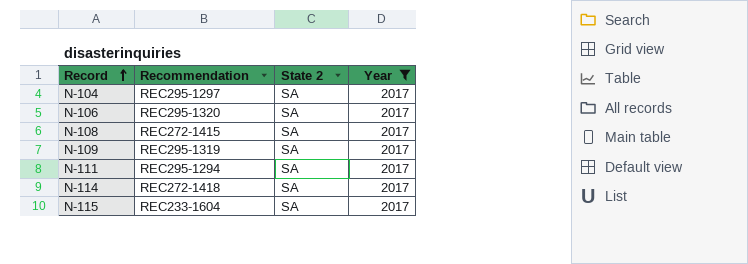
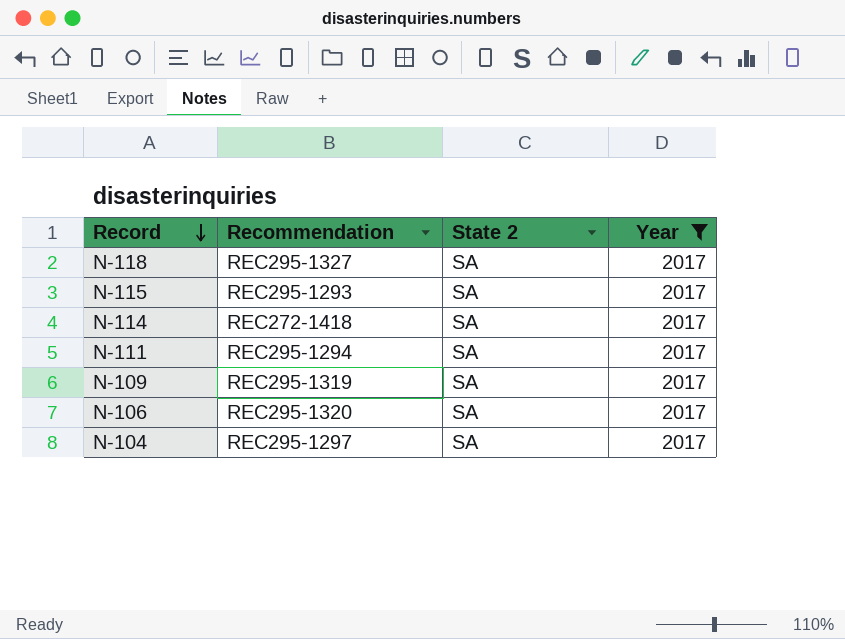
row order: Record ascending -> Record descending
row N-108: REC272-1415 | SA | 2017 -> none
row N-118: none -> REC295-1327 | SA | 2017
N-115 | Recommendation: REC233-1604 -> REC295-1293

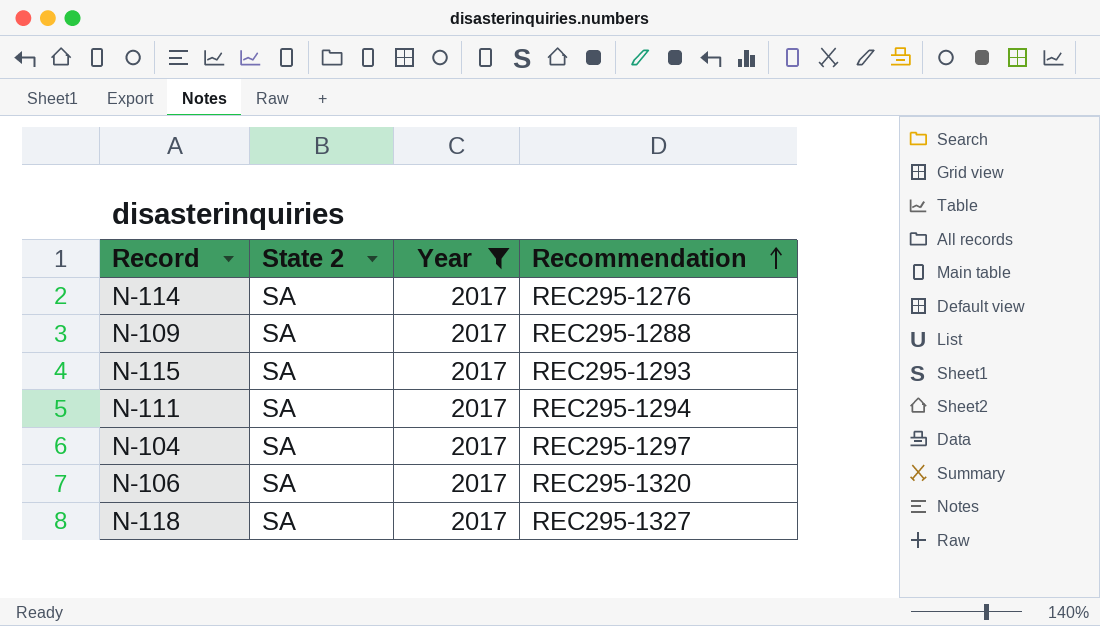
row order: Record descending -> Recommendation ascending
column Recommendation | position: 2 -> 4
N-114 | Recommendation: REC272-1418 -> REC295-1276
N-109 | Recommendation: REC295-1319 -> REC295-1288

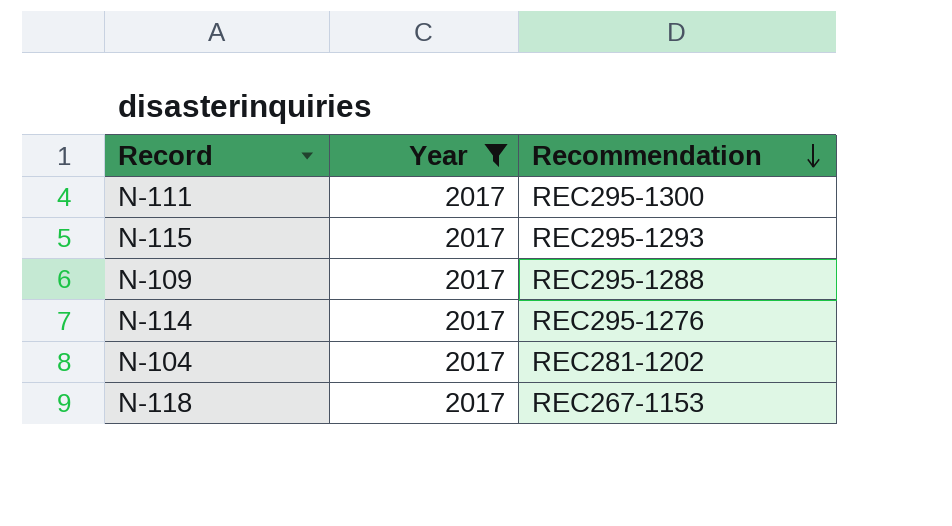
row order: Recommendation ascending -> Recommendation descending
column State 2 | position: 2 -> none
row N-106: SA | 2017 | REC295-1320 -> none
N-111 | Recommendation: REC295-1294 -> REC295-1300
N-104 | Recommendation: REC295-1297 -> REC281-1202
N-118 | Recommendation: REC295-1327 -> REC267-1153

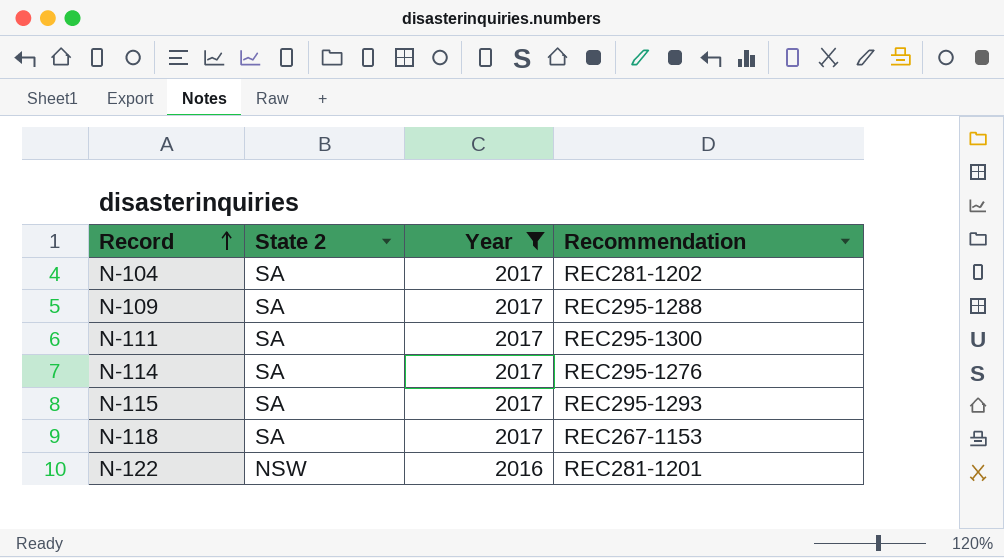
row order: Recommendation descending -> Record ascending
column State 2 | position: none -> 2
row N-122: none -> NSW | 2016 | REC281-1201

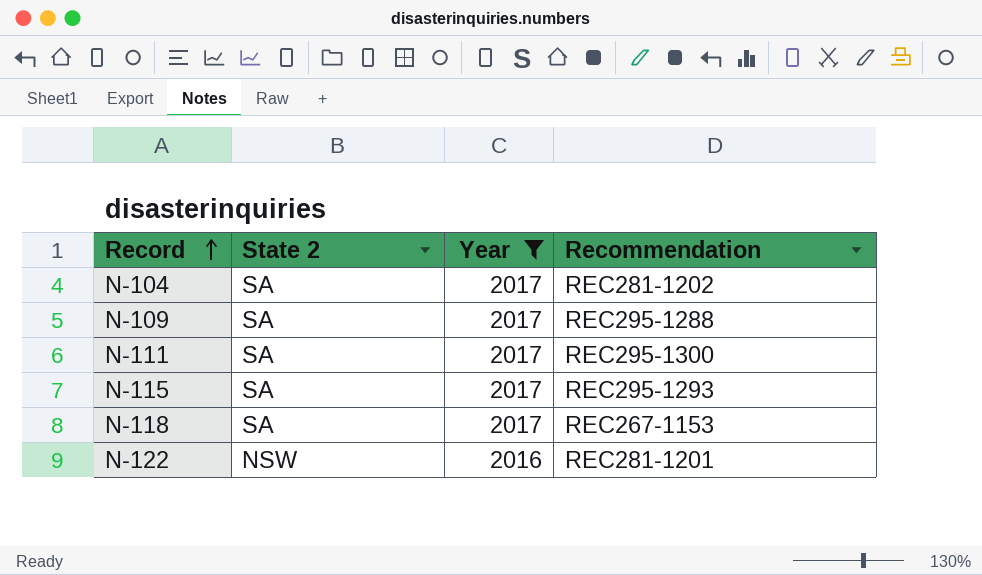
row N-114: SA | 2017 | REC295-1276 -> none

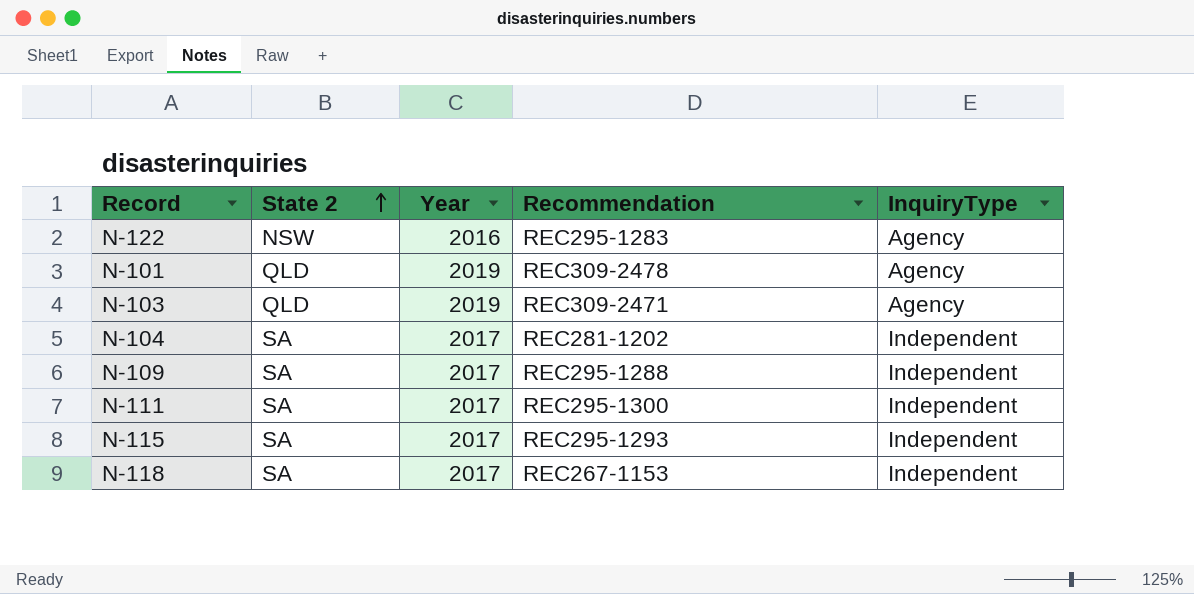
filter: Year != 2019 -> none
row order: Record ascending -> State 2 ascending
column InquiryType | position: none -> 5
N-122 | Recommendation: REC281-1201 -> REC295-1283

